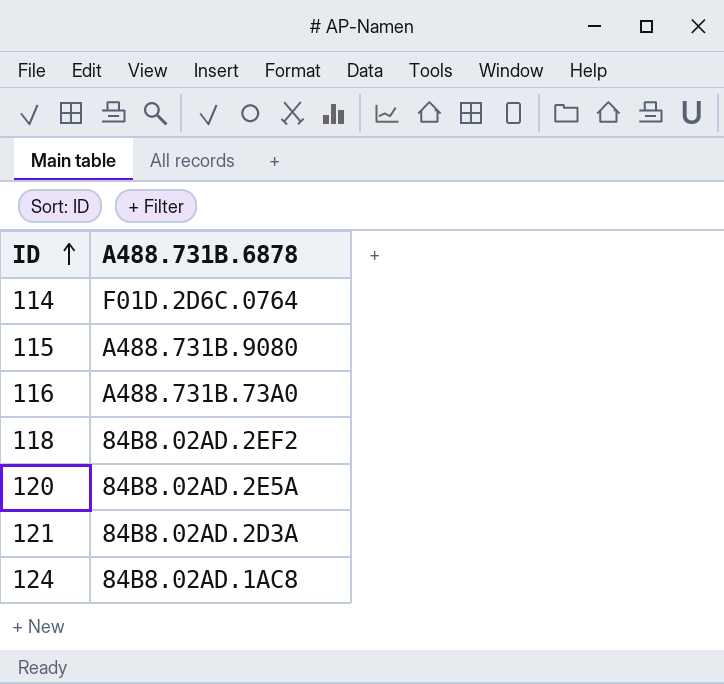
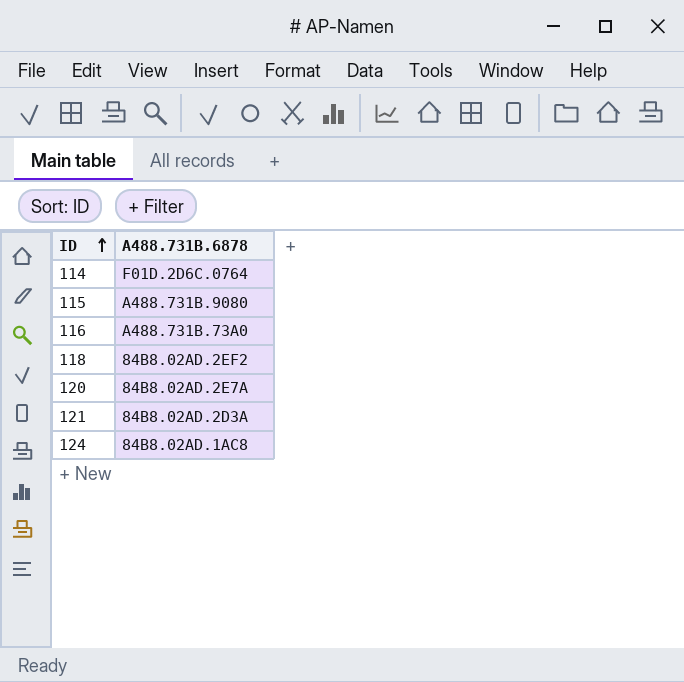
120 | A488.731B.6878: 84B8.02AD.2E5A -> 84B8.02AD.2E7A

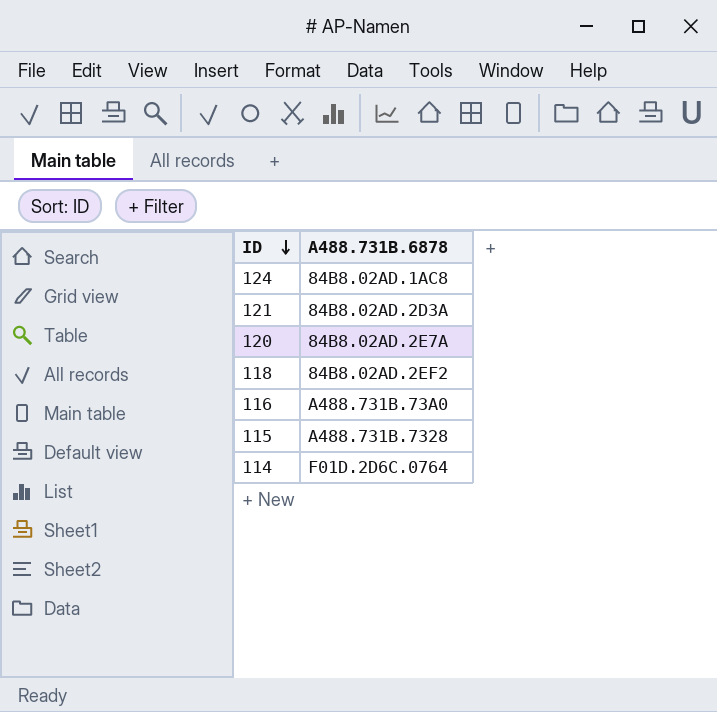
row order: ID ascending -> ID descending
115 | A488.731B.6878: A488.731B.9080 -> A488.731B.7328

